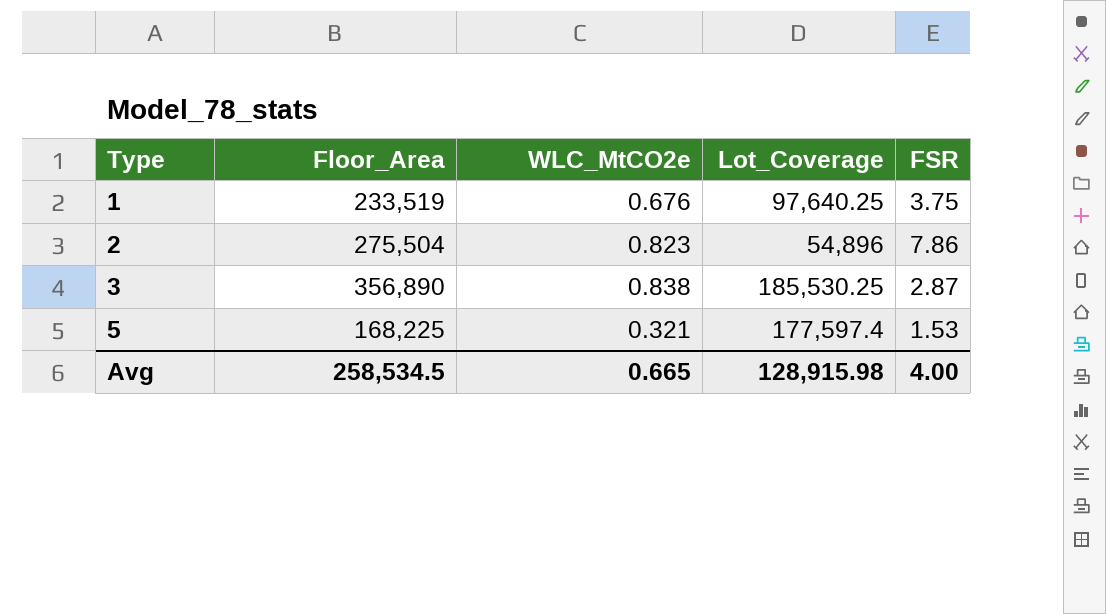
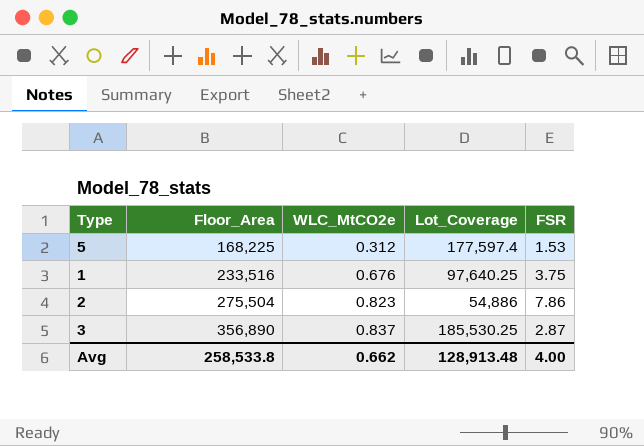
row order: Type ascending -> Floor_Area ascending
5 | WLC_MtCO2e: 0.321 -> 0.312
1 | Floor_Area: 233,519 -> 233,516
2 | Lot_Coverage: 54,896 -> 54,886
3 | WLC_MtCO2e: 0.838 -> 0.837
Avg | Floor_Area: 258,534.5 -> 258,533.8
Avg | WLC_MtCO2e: 0.665 -> 0.662
Avg | Lot_Coverage: 128,915.98 -> 128,913.48

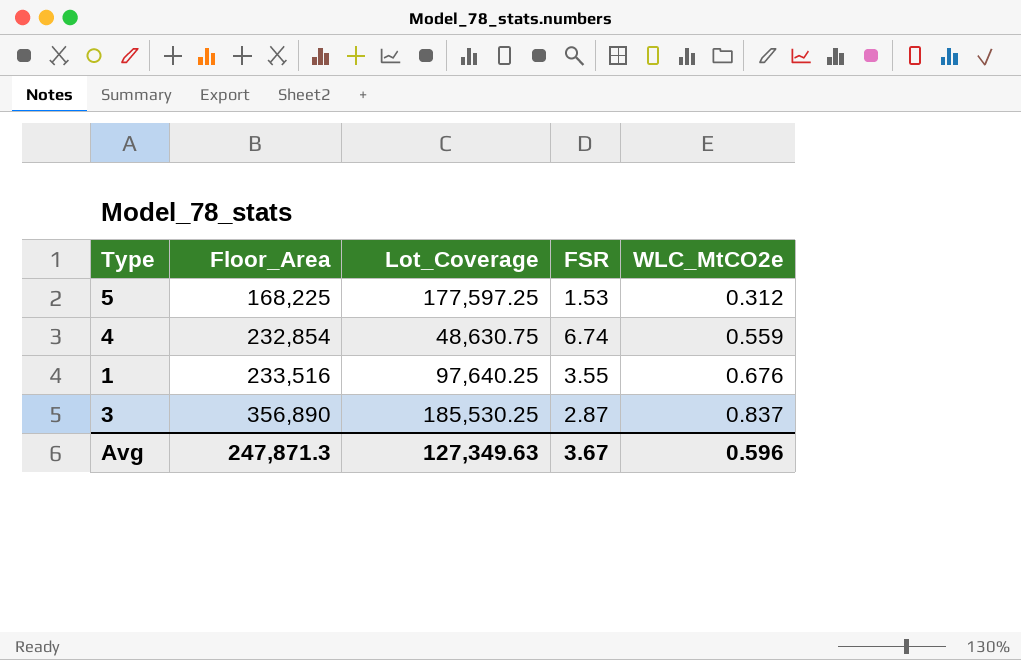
column WLC_MtCO2e | position: 3 -> 5
row 2: 275,504 | 0.823 | 54,886 | 7.86 -> none
5 | Lot_Coverage: 177,597.4 -> 177,597.25
row 4: none -> 232,854 | 48,630.75 | 6.74 | 0.559
1 | FSR: 3.75 -> 3.55
Avg | Floor_Area: 258,533.8 -> 247,871.3
Avg | Lot_Coverage: 128,913.48 -> 127,349.63
Avg | FSR: 4.00 -> 3.67
Avg | WLC_MtCO2e: 0.662 -> 0.596

